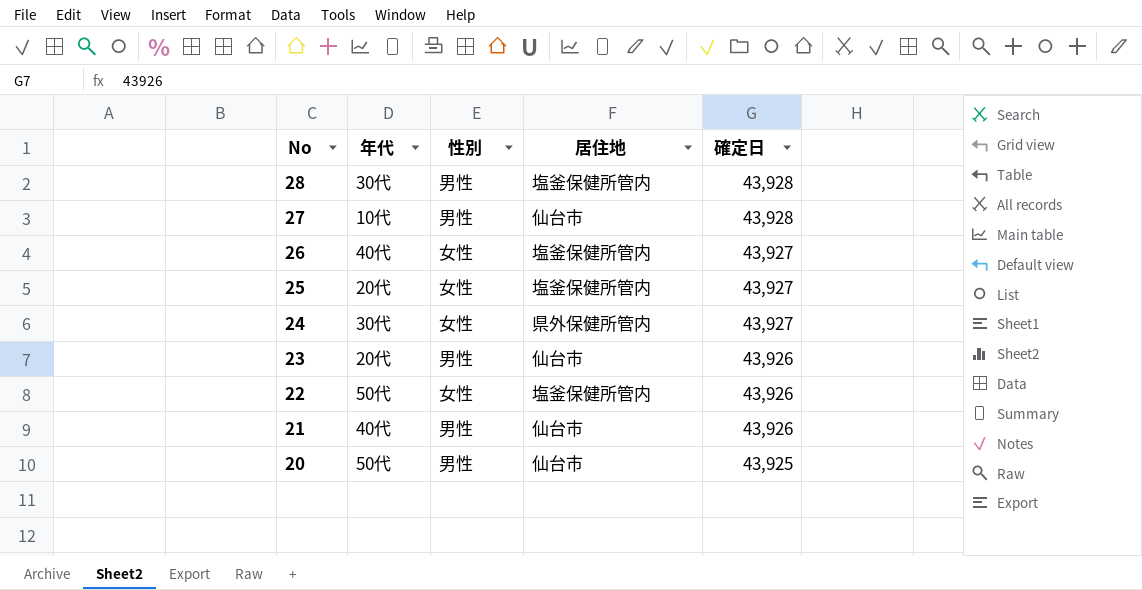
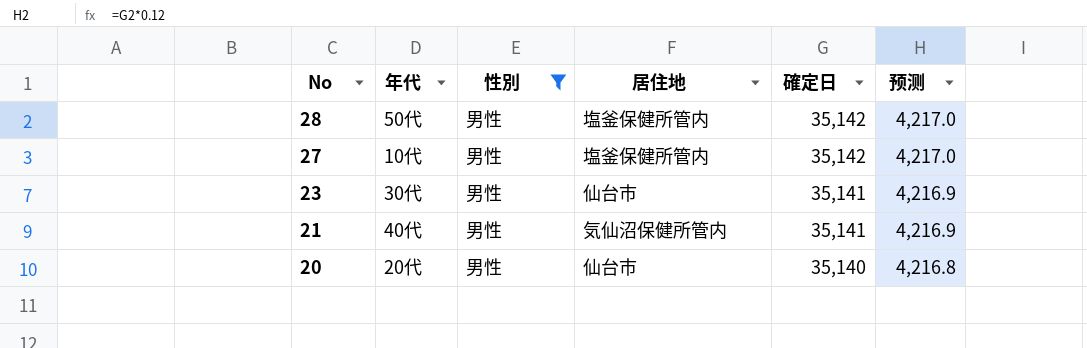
filter: none -> 性別 = 男性
column 预测 | formula: none -> [確定日] * 0.12
28 | 年代: 30代 -> 50代
28 | 確定日: 43,928 -> 35,142
27 | 居住地: 仙台市 -> 塩釜保健所管内
27 | 確定日: 43,928 -> 35,142
23 | 年代: 20代 -> 30代
23 | 確定日: 43,926 -> 35,141
21 | 居住地: 仙台市 -> 気仙沼保健所管内
21 | 確定日: 43,926 -> 35,141
20 | 年代: 50代 -> 20代
20 | 確定日: 43,925 -> 35,140

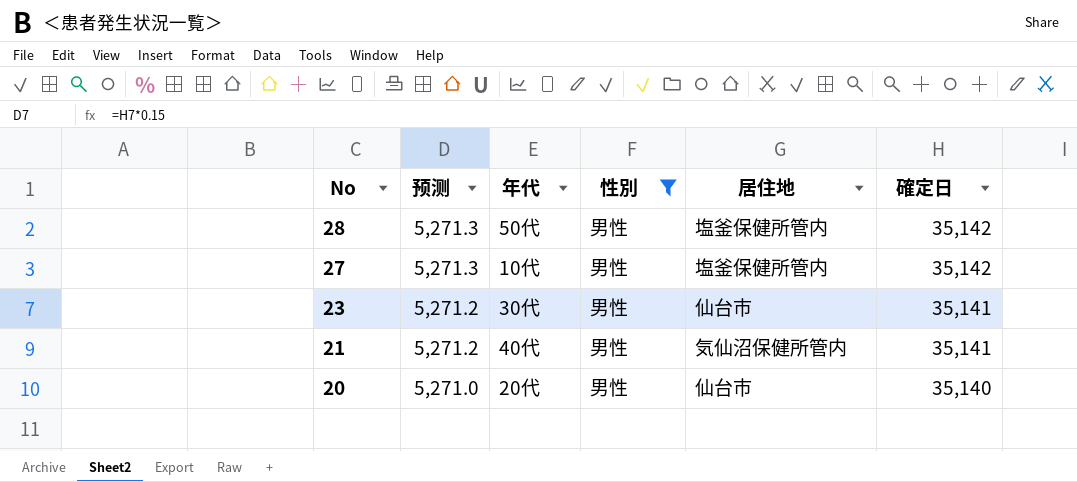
column 预测 | formula: [確定日] * 0.12 -> [確定日] * 0.15
column 预测 | position: 6 -> 2

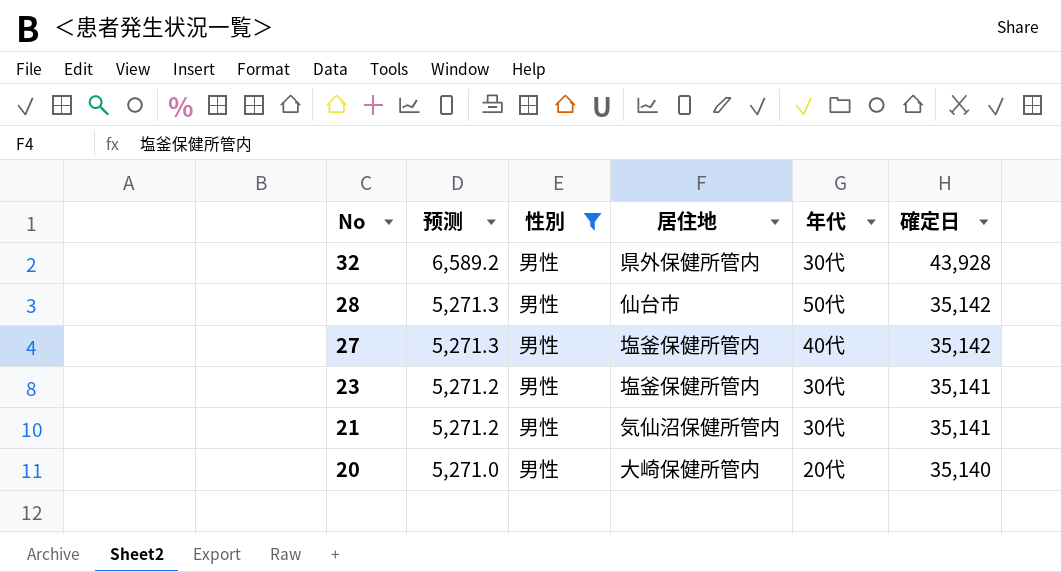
column 年代 | position: 3 -> 5
row 32: none -> 6,589.2 | 男性 | 県外保健所管内 | 30代 | 43,928
28 | 居住地: 塩釜保健所管内 -> 仙台市
27 | 年代: 10代 -> 40代
23 | 居住地: 仙台市 -> 塩釜保健所管内
21 | 年代: 40代 -> 30代
20 | 居住地: 仙台市 -> 大崎保健所管内

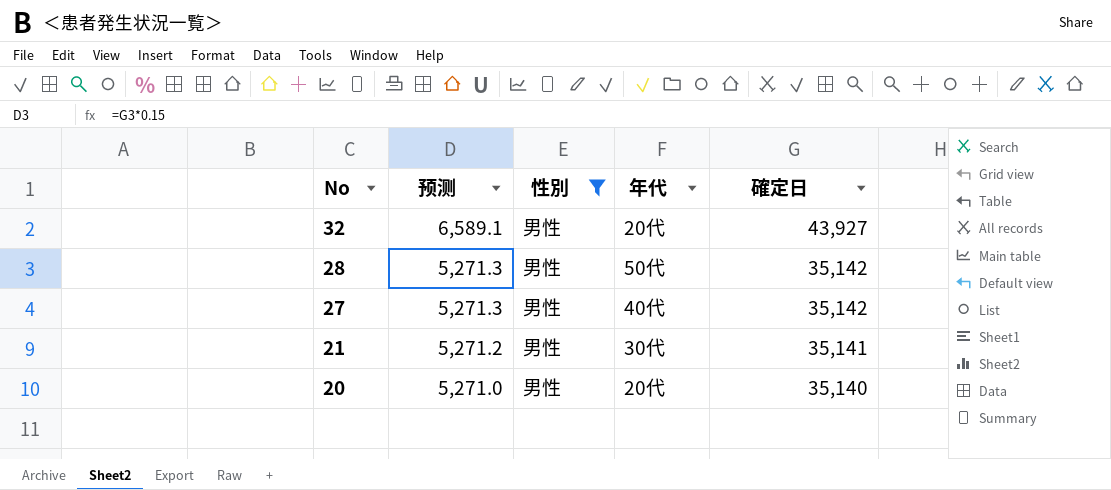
column 居住地 | position: 4 -> none
row 23: 5,271.2 | 男性 | 塩釜保健所管内 | 30代 | 35,141 -> none
32 | 预测: 6,589.2 -> 6,589.1
32 | 年代: 30代 -> 20代
32 | 確定日: 43,928 -> 43,927

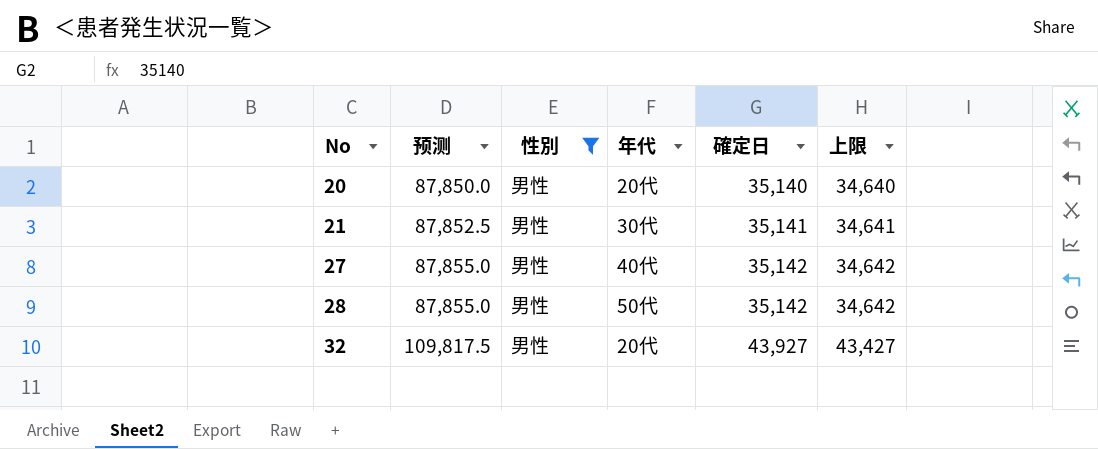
row order: No descending -> No ascending
column 预测 | formula: [確定日] * 0.15 -> [確定日] * 2.5
column 上限 | formula: none -> [確定日] - 500

